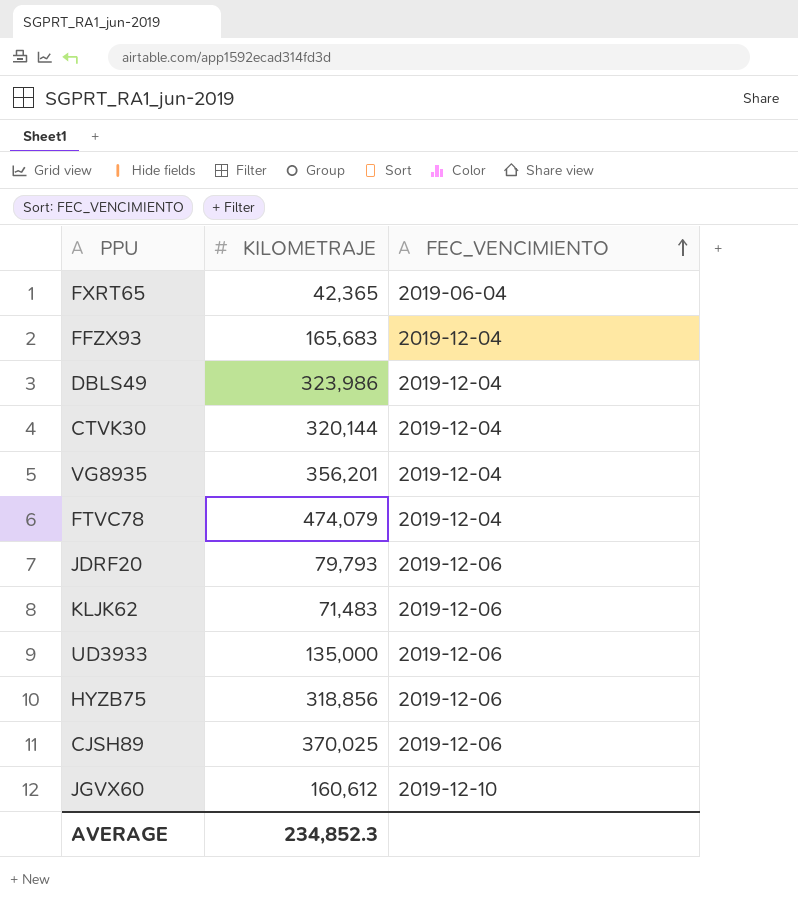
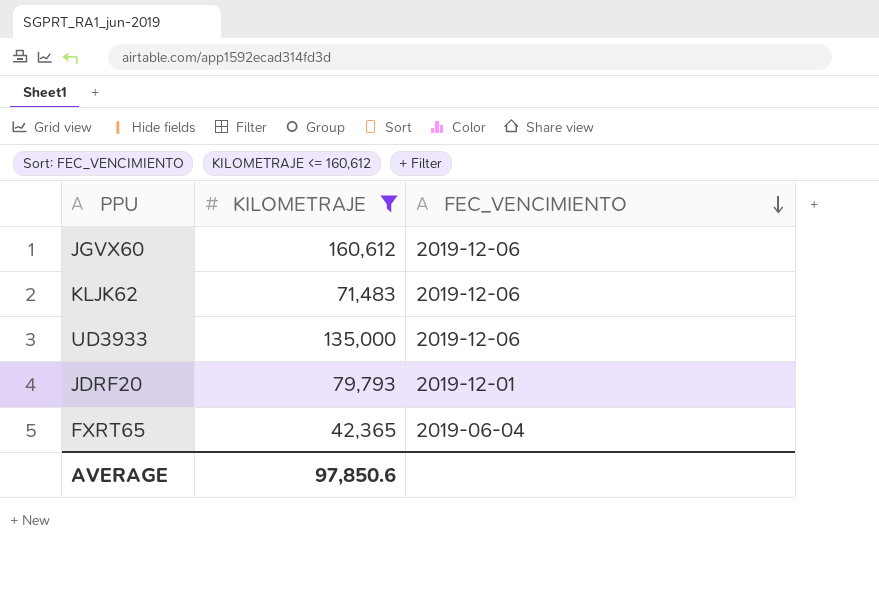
filter: none -> KILOMETRAJE <= 160,612
row order: FEC_VENCIMIENTO ascending -> FEC_VENCIMIENTO descending
JGVX60 | FEC_VENCIMIENTO: 2019-12-10 -> 2019-12-06
JDRF20 | FEC_VENCIMIENTO: 2019-12-06 -> 2019-12-01
AVERAGE | KILOMETRAJE: 234,852.3 -> 97,850.6

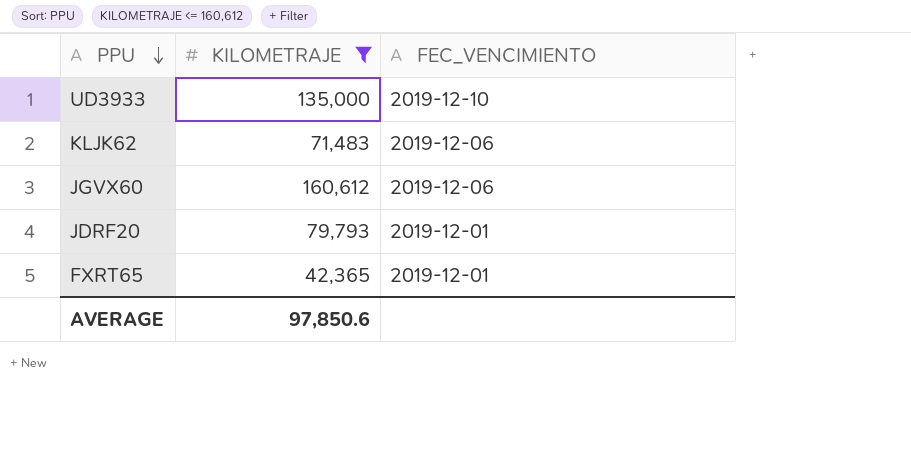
row order: FEC_VENCIMIENTO descending -> PPU descending
UD3933 | FEC_VENCIMIENTO: 2019-12-06 -> 2019-12-10
FXRT65 | FEC_VENCIMIENTO: 2019-06-04 -> 2019-12-01

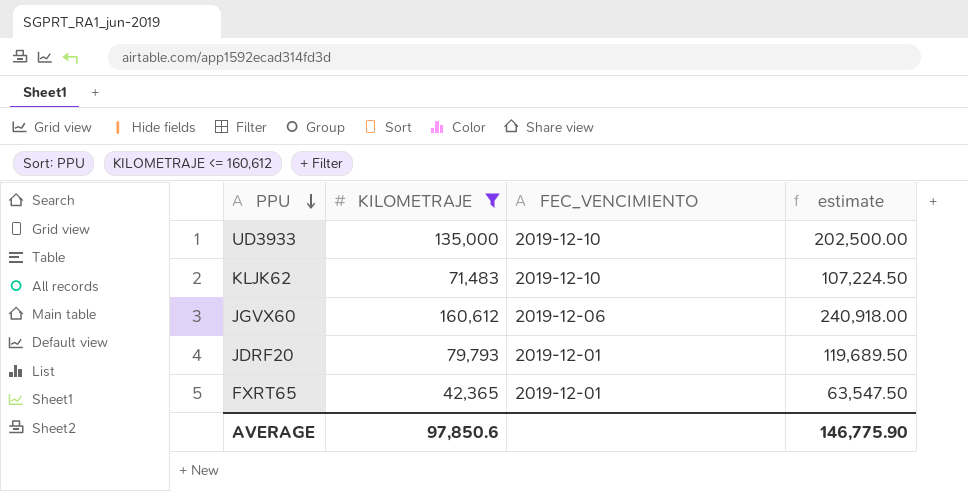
column estimate | formula: none -> [KILOMETRAJE] * 1.5
KLJK62 | FEC_VENCIMIENTO: 2019-12-06 -> 2019-12-10

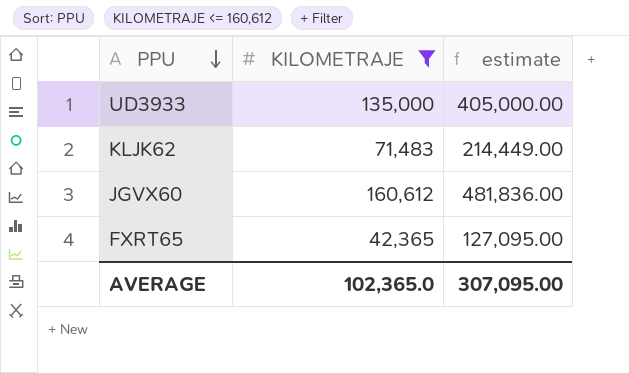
column FEC_VENCIMIENTO | position: 3 -> none
column estimate | formula: [KILOMETRAJE] * 1.5 -> [KILOMETRAJE] * 3
row JDRF20: 79,793 | 2019-12-01 | 119,689.50 -> none
AVERAGE | KILOMETRAJE: 97,850.6 -> 102,365.0
AVERAGE | estimate: 146,775.90 -> 307,095.00

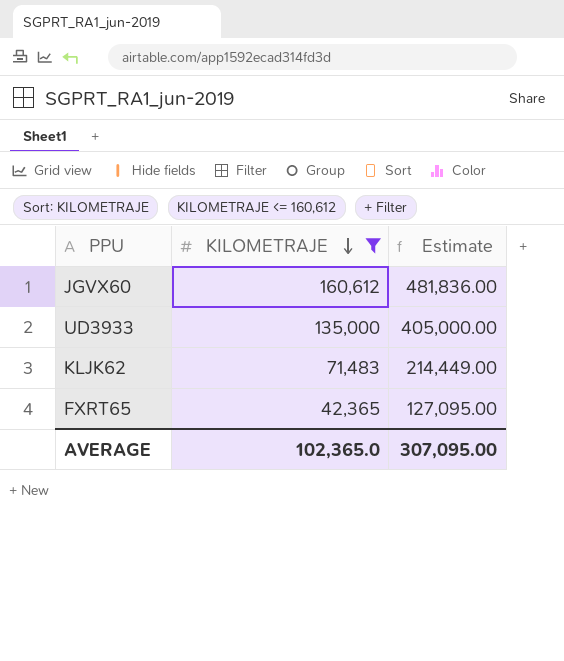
row order: PPU descending -> KILOMETRAJE descending
column name: estimate -> Estimate

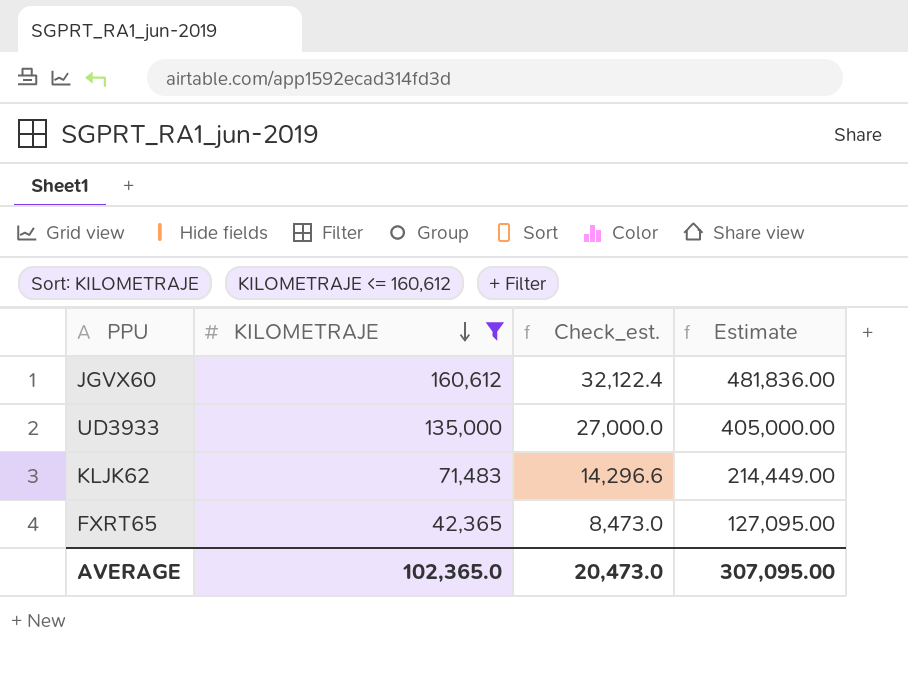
column Check_est. | formula: none -> [KILOMETRAJE] * 0.2

